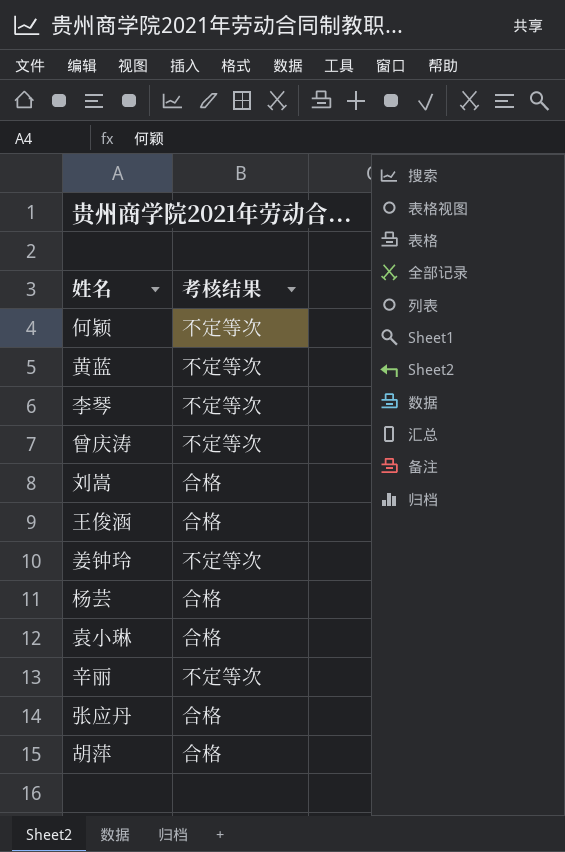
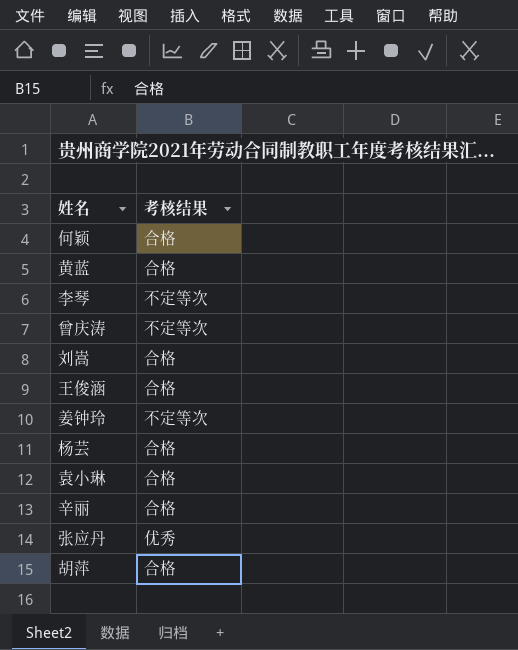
何颖 | 考核结果: 不定等次 -> 合格
黄蓝 | 考核结果: 不定等次 -> 合格
辛丽 | 考核结果: 不定等次 -> 合格
张应丹 | 考核结果: 合格 -> 优秀

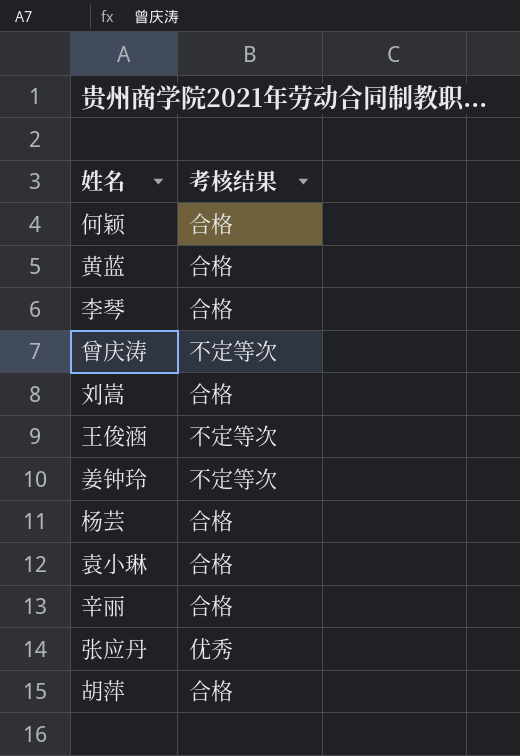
李琴 | 考核结果: 不定等次 -> 合格
王俊涵 | 考核结果: 合格 -> 不定等次

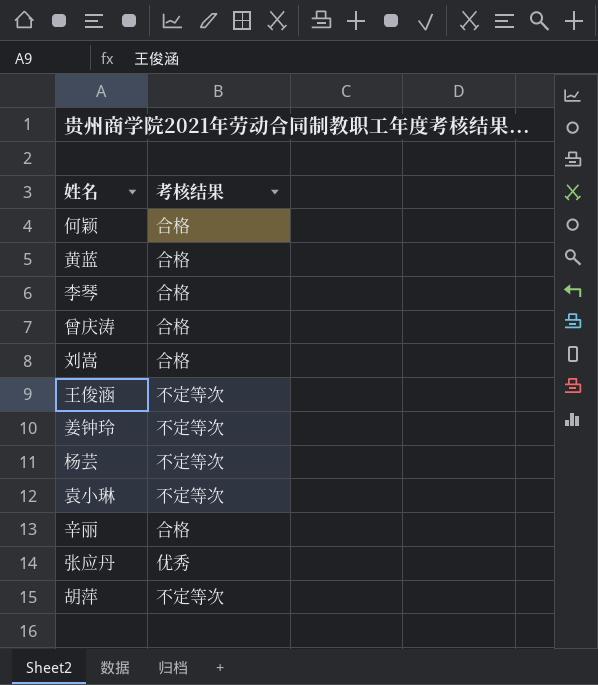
曾庆涛 | 考核结果: 不定等次 -> 合格
杨芸 | 考核结果: 合格 -> 不定等次
袁小琳 | 考核结果: 合格 -> 不定等次
胡萍 | 考核结果: 合格 -> 不定等次

